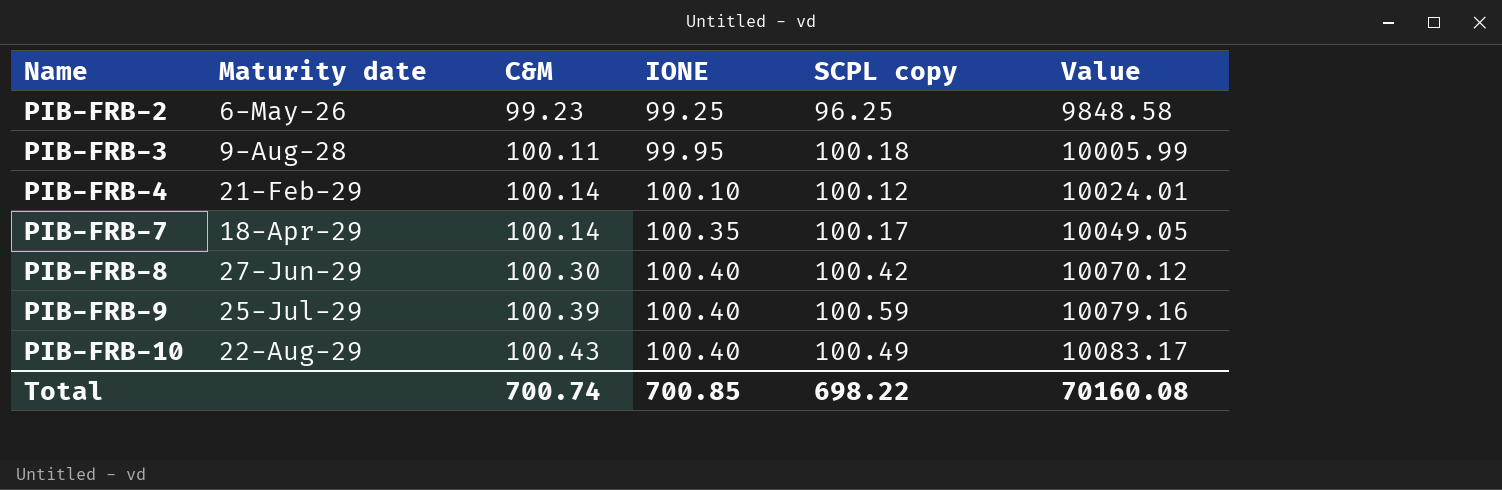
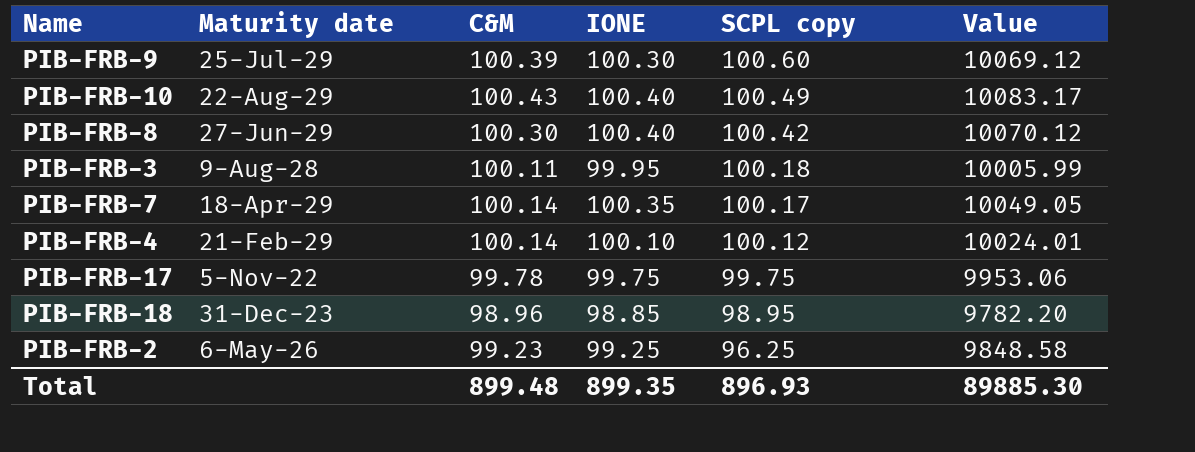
row order: Name ascending -> SCPL copy descending
PIB-FRB-9 | IONE: 100.40 -> 100.30
PIB-FRB-9 | SCPL copy: 100.59 -> 100.60
PIB-FRB-9 | Value: 10079.16 -> 10069.12
row PIB-FRB-17: none -> 5-Nov-22 | 99.78 | 99.75 | 99.75 | 9953.06
row PIB-FRB-18: none -> 31-Dec-23 | 98.96 | 98.85 | 98.95 | 9782.20
Total | C&M: 700.74 -> 899.48
Total | IONE: 700.85 -> 899.35
Total | SCPL copy: 698.22 -> 896.93
Total | Value: 70160.08 -> 89885.30

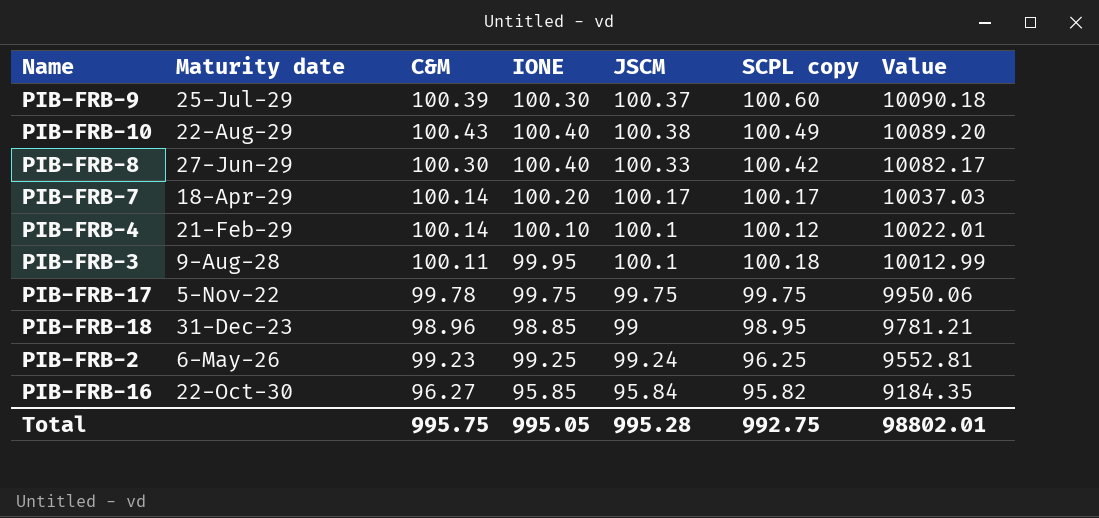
row order: SCPL copy descending -> Value descending
column JSCM | position: none -> 5
column Value | formula: [C&M] * [IONE] -> [IONE] * [SCPL copy]
PIB-FRB-7 | IONE: 100.35 -> 100.20
row PIB-FRB-16: none -> 22-Oct-30 | 96.27 | 95.85 | 95.84 | 95.82 | 9184.35
Total | C&M: 899.48 -> 995.75
Total | IONE: 899.35 -> 995.05
Total | SCPL copy: 896.93 -> 992.75
Total | Value: 89885.30 -> 98802.01

